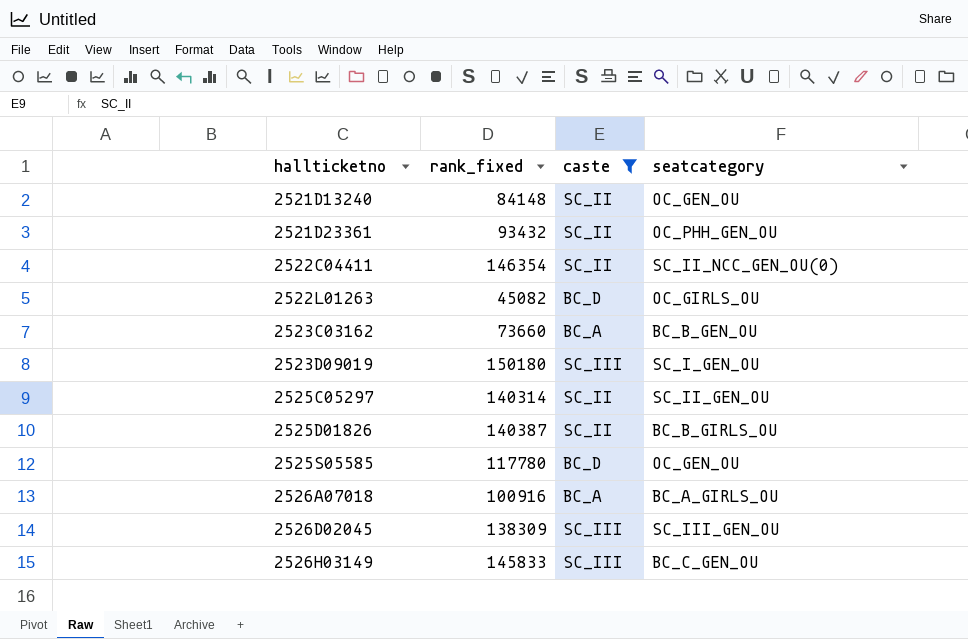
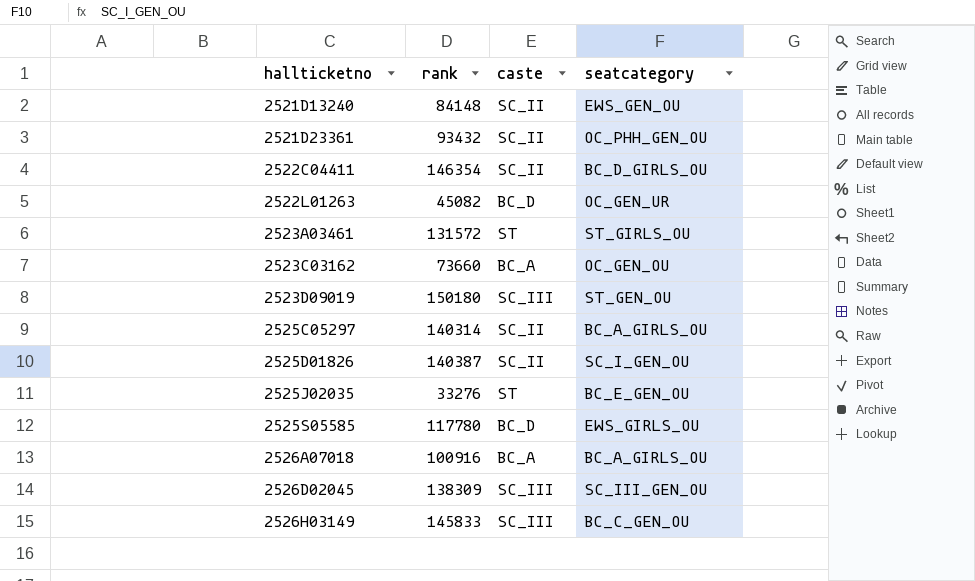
filter: caste != ST -> none
column name: rank_fixed -> rank
2521D13240 | seatcategory: OC_GEN_OU -> EWS_GEN_OU
2522C04411 | seatcategory: SC_II_NCC_GEN_OU(0) -> BC_D_GIRLS_OU
2522L01263 | seatcategory: OC_GIRLS_OU -> OC_GEN_UR
2523C03162 | seatcategory: BC_B_GEN_OU -> OC_GEN_OU
2523D09019 | seatcategory: SC_I_GEN_OU -> ST_GEN_OU
2525C05297 | seatcategory: SC_II_GEN_OU -> BC_A_GIRLS_OU
2525D01826 | seatcategory: BC_B_GIRLS_OU -> SC_I_GEN_OU
2525S05585 | seatcategory: OC_GEN_OU -> EWS_GIRLS_OU

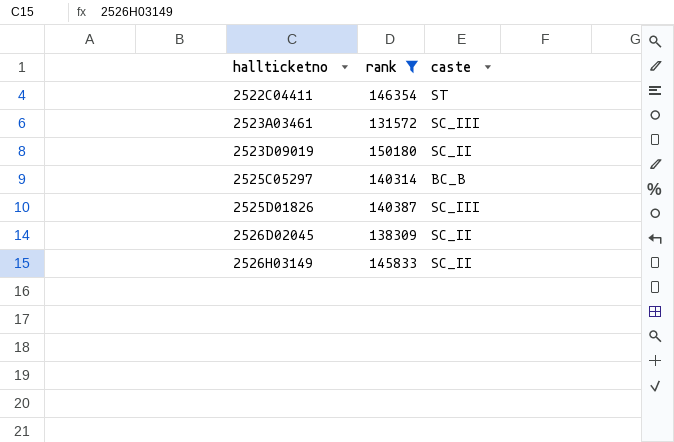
filter: none -> rank >= 131572
column seatcategory | position: 4 -> none
2522C04411 | caste: SC_II -> ST
2523A03461 | caste: ST -> SC_III
2523D09019 | caste: SC_III -> SC_II
2525C05297 | caste: SC_II -> BC_B
2525D01826 | caste: SC_II -> SC_III
2526D02045 | caste: SC_III -> SC_II
2526H03149 | caste: SC_III -> SC_II

